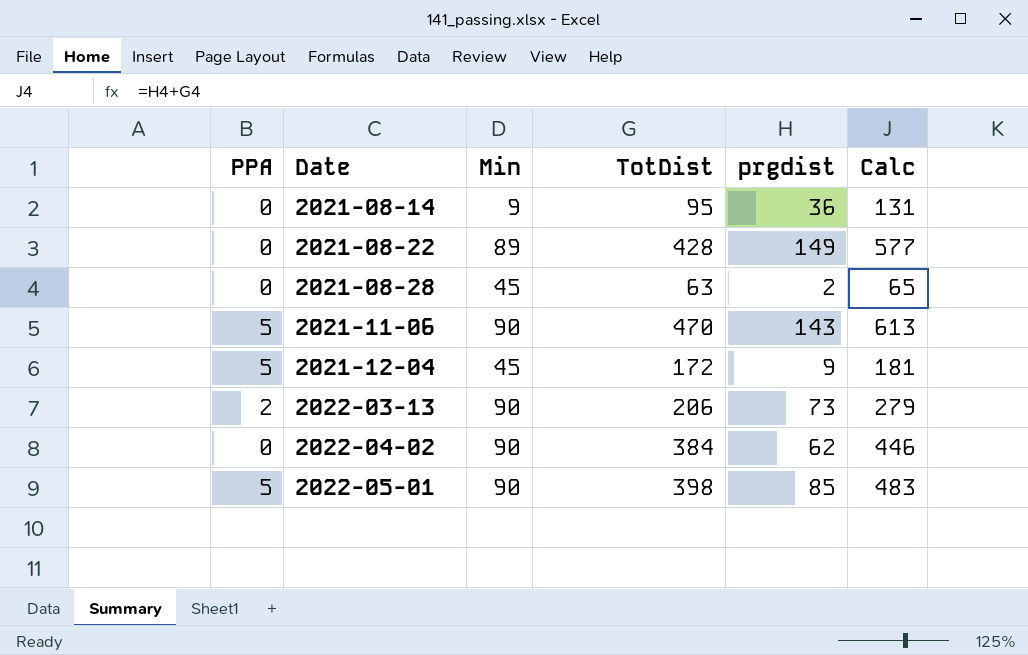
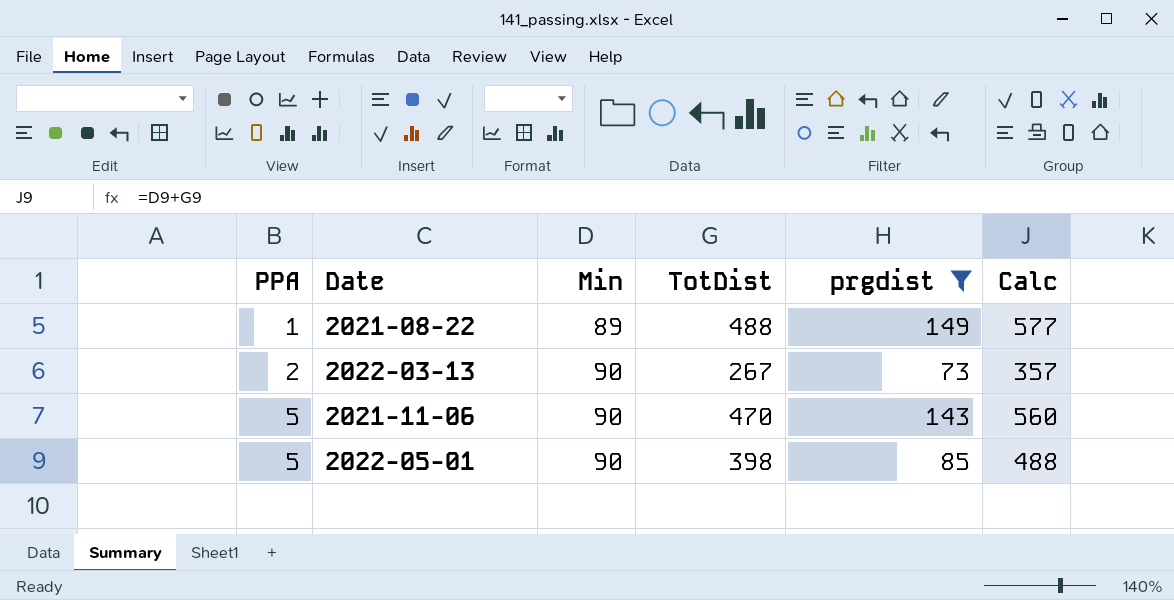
filter: none -> prgdist >= 73
row order: Date ascending -> PPA ascending
column Calc | formula: [TotDist] + [prgdist] -> [Min] + [TotDist]
2021-08-22 | PPA: 0 -> 1
2021-08-22 | TotDist: 428 -> 488
2022-03-13 | TotDist: 206 -> 267

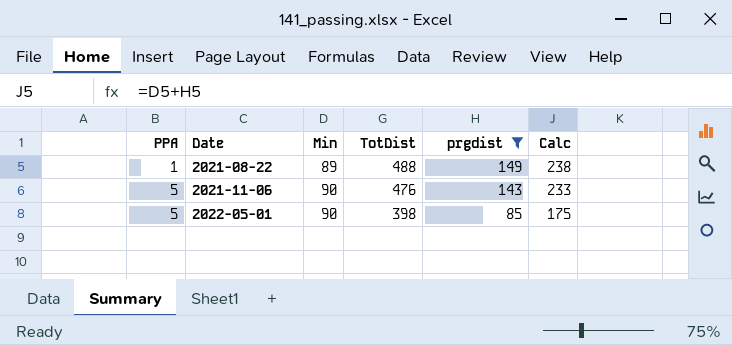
column Calc | formula: [Min] + [TotDist] -> [Min] + [prgdist]
row 2022-03-13: 2 | 90 | 267 | 73 | 357 -> none
2021-11-06 | TotDist: 470 -> 476

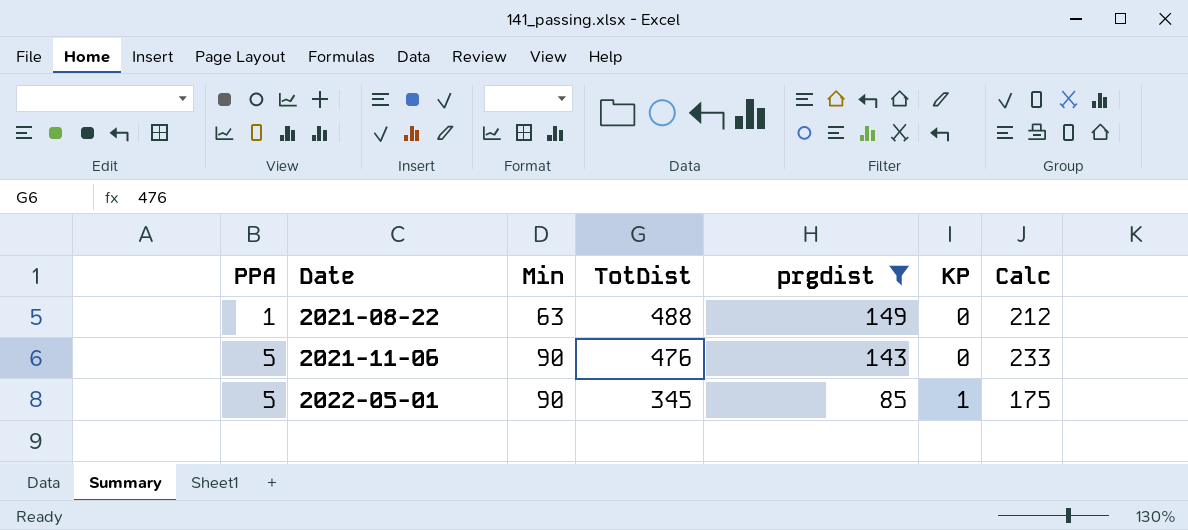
column KP | position: none -> 6
2021-08-22 | Min: 89 -> 63
2021-08-22 | Calc: 238 -> 212
2022-05-01 | TotDist: 398 -> 345

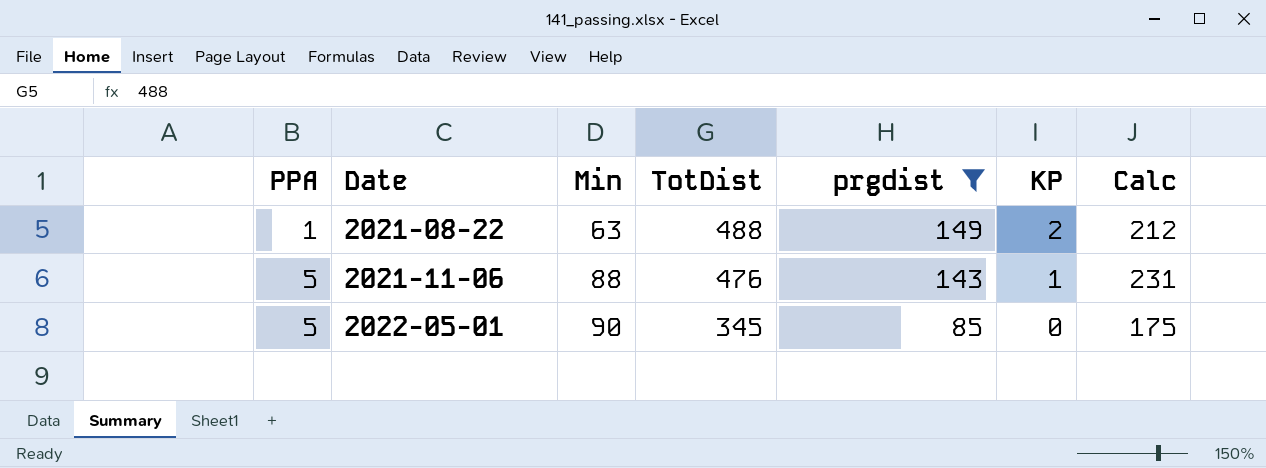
2021-08-22 | KP: 0 -> 2
2021-11-06 | Min: 90 -> 88
2021-11-06 | KP: 0 -> 1
2021-11-06 | Calc: 233 -> 231
2022-05-01 | KP: 1 -> 0

